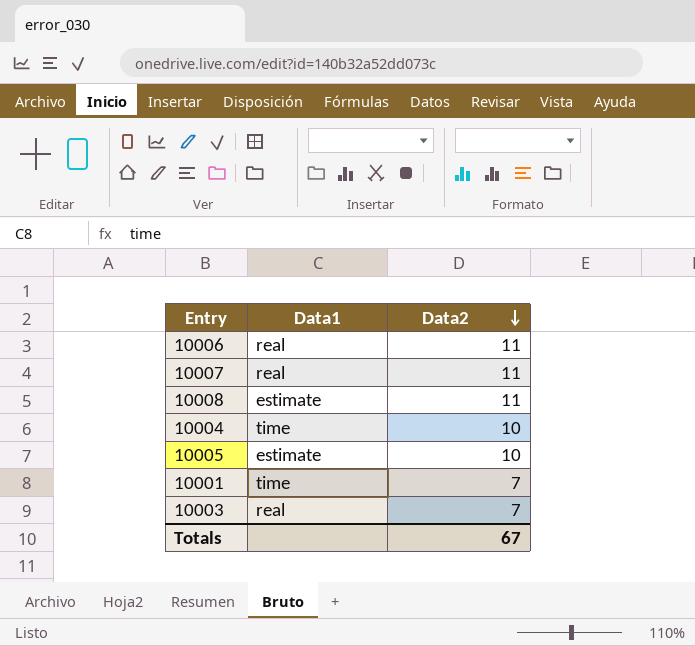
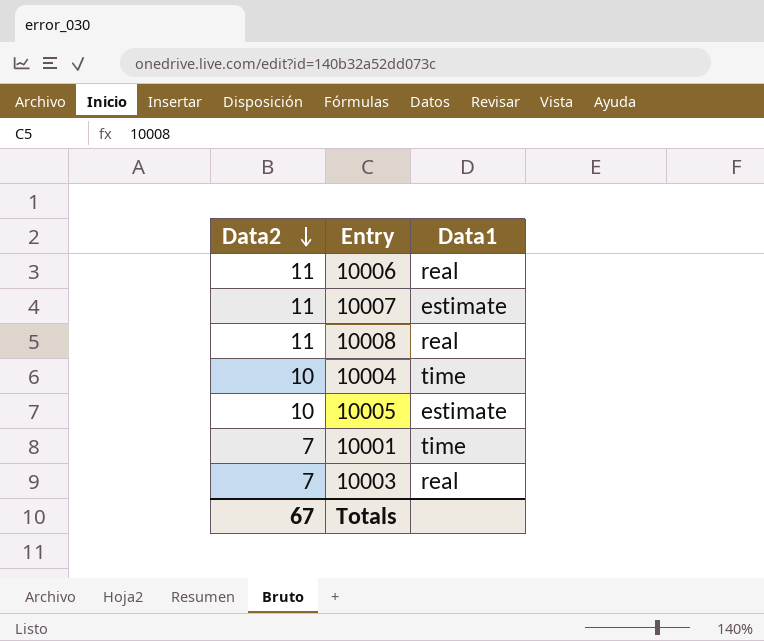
column Data2 | position: 3 -> 1
10007 | Data1: real -> estimate
10008 | Data1: estimate -> real

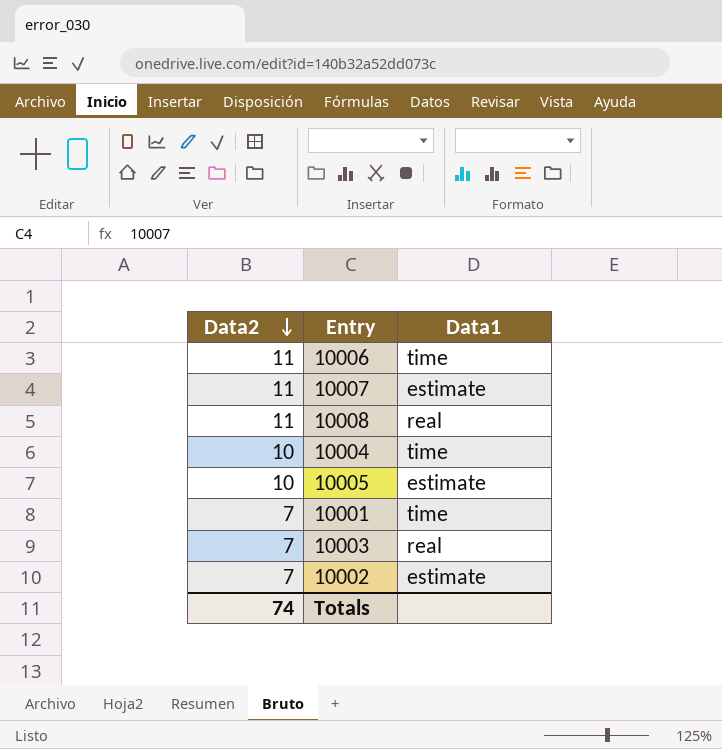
10006 | Data1: real -> time
row 10002: none -> 7 | estimate
Totals | Data2: 67 -> 74

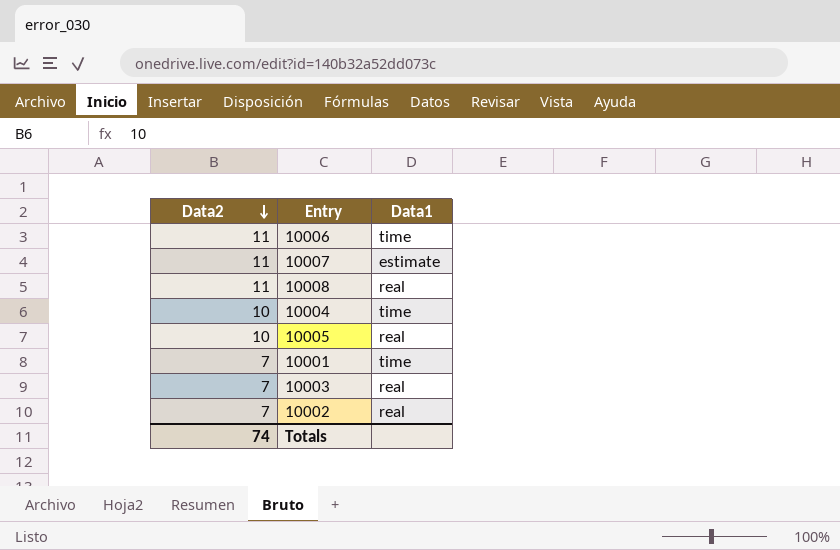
10005 | Data1: estimate -> real
10002 | Data1: estimate -> real

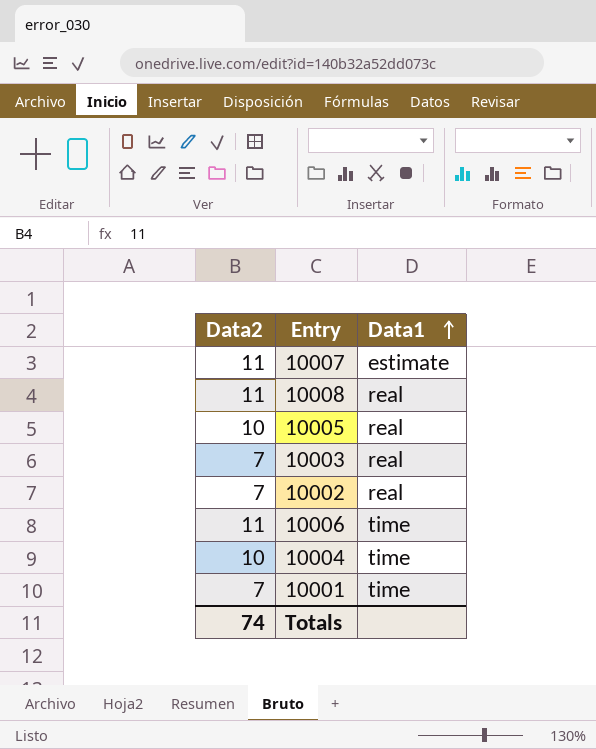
row order: Data2 descending -> Data1 ascending

